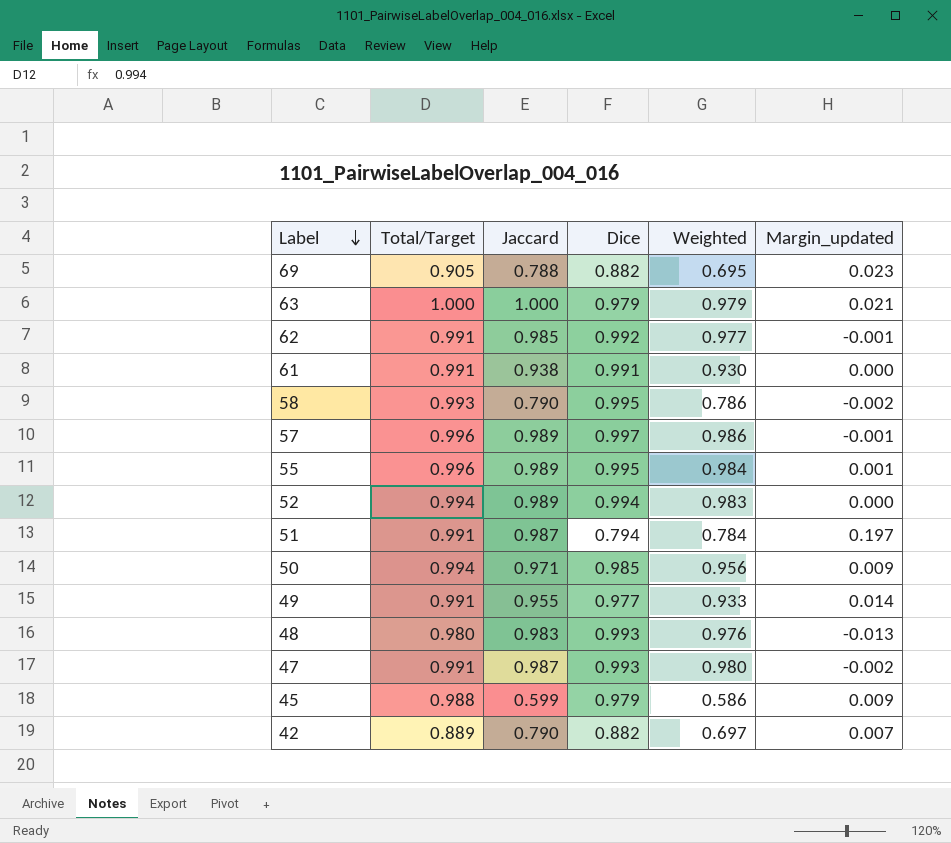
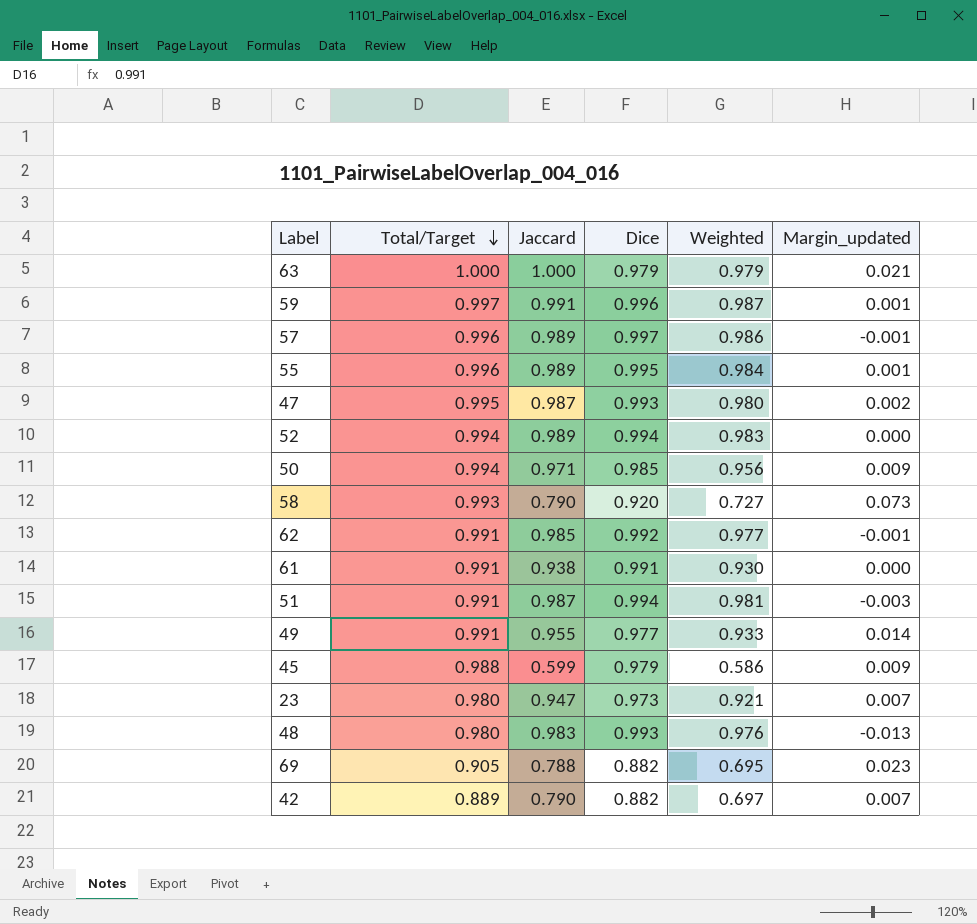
row order: Label descending -> Total/Target descending
row 59: none -> 0.997 | 0.991 | 0.996 | 0.987 | 0.001
47 | Total/Target: 0.991 -> 0.995
47 | Margin_updated: -0.002 -> 0.002
58 | Dice: 0.995 -> 0.920
58 | Weighted: 0.786 -> 0.727
58 | Margin_updated: -0.002 -> 0.073
51 | Dice: 0.794 -> 0.994
51 | Weighted: 0.784 -> 0.981
51 | Margin_updated: 0.197 -> -0.003
row 23: none -> 0.980 | 0.947 | 0.973 | 0.921 | 0.007

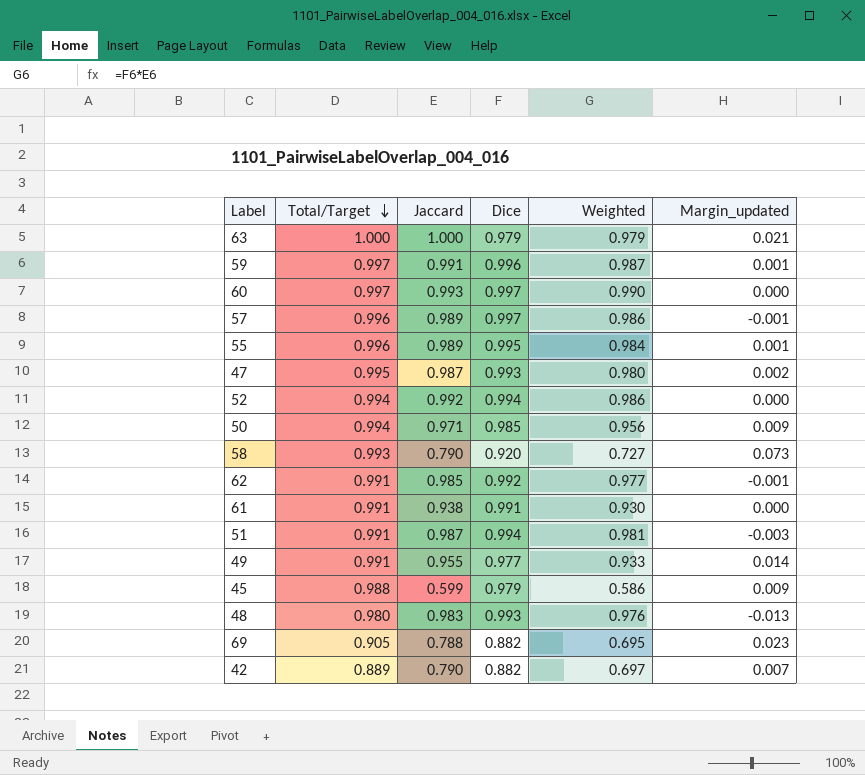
row 23: 0.980 | 0.947 | 0.973 | 0.921 | 0.007 -> none
row 60: none -> 0.997 | 0.993 | 0.997 | 0.990 | 0.000
52 | Jaccard: 0.989 -> 0.992
52 | Weighted: 0.983 -> 0.986

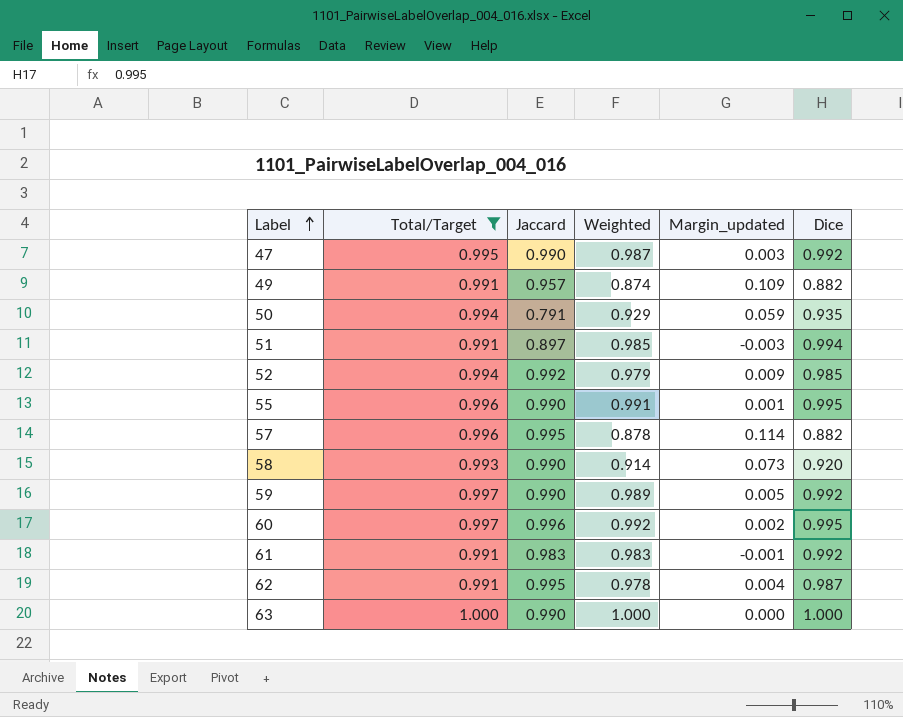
filter: none -> Total/Target >= 0.991
row order: Total/Target descending -> Label ascending
column Weighted | formula: [Jaccard] * [Dice] -> [Total/Target] * [Dice]
column Dice | position: 4 -> 6
47 | Jaccard: 0.987 -> 0.990
47 | Margin_updated: 0.002 -> 0.003
47 | Dice: 0.993 -> 0.992
49 | Jaccard: 0.955 -> 0.957
49 | Margin_updated: 0.014 -> 0.109
49 | Dice: 0.977 -> 0.882
50 | Jaccard: 0.971 -> 0.791
50 | Margin_updated: 0.009 -> 0.059
50 | Dice: 0.985 -> 0.935
51 | Jaccard: 0.987 -> 0.897
52 | Margin_updated: 0.000 -> 0.009
52 | Dice: 0.994 -> 0.985
55 | Jaccard: 0.989 -> 0.990
57 | Jaccard: 0.989 -> 0.995
57 | Margin_updated: -0.001 -> 0.114
57 | Dice: 0.997 -> 0.882
58 | Jaccard: 0.790 -> 0.990
59 | Jaccard: 0.991 -> 0.990
59 | Margin_updated: 0.001 -> 0.005
59 | Dice: 0.996 -> 0.992
60 | Jaccard: 0.993 -> 0.996
60 | Margin_updated: 0.000 -> 0.002
60 | Dice: 0.997 -> 0.995
61 | Jaccard: 0.938 -> 0.983
61 | Margin_updated: 0.000 -> -0.001
61 | Dice: 0.991 -> 0.992
62 | Jaccard: 0.985 -> 0.995
62 | Margin_updated: -0.001 -> 0.004
62 | Dice: 0.992 -> 0.987
63 | Jaccard: 1.000 -> 0.990
63 | Margin_updated: 0.021 -> 0.000
63 | Dice: 0.979 -> 1.000

